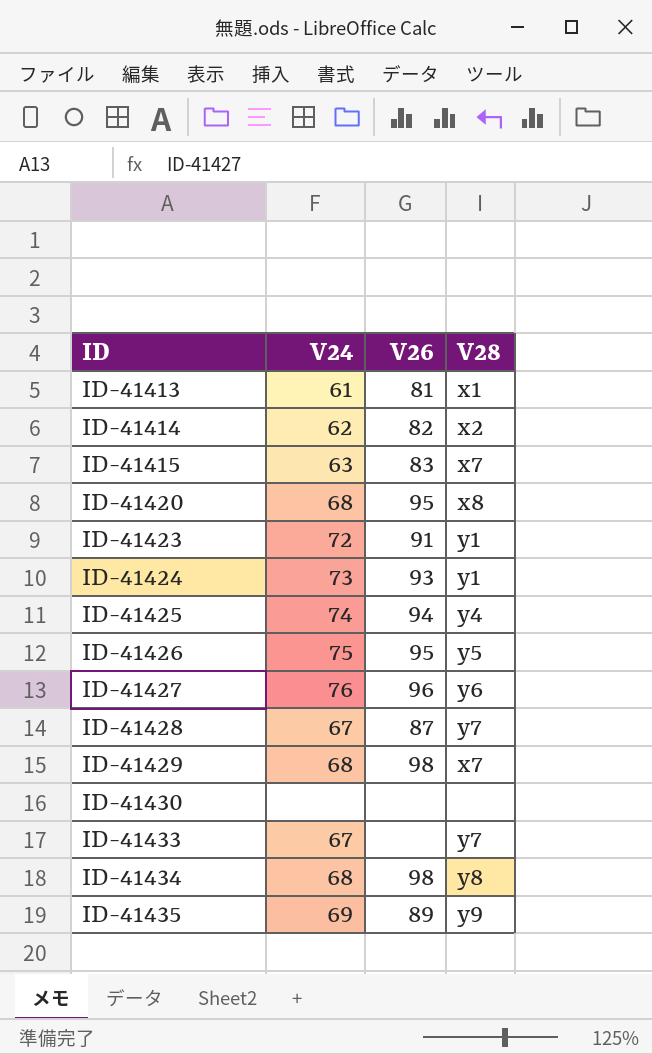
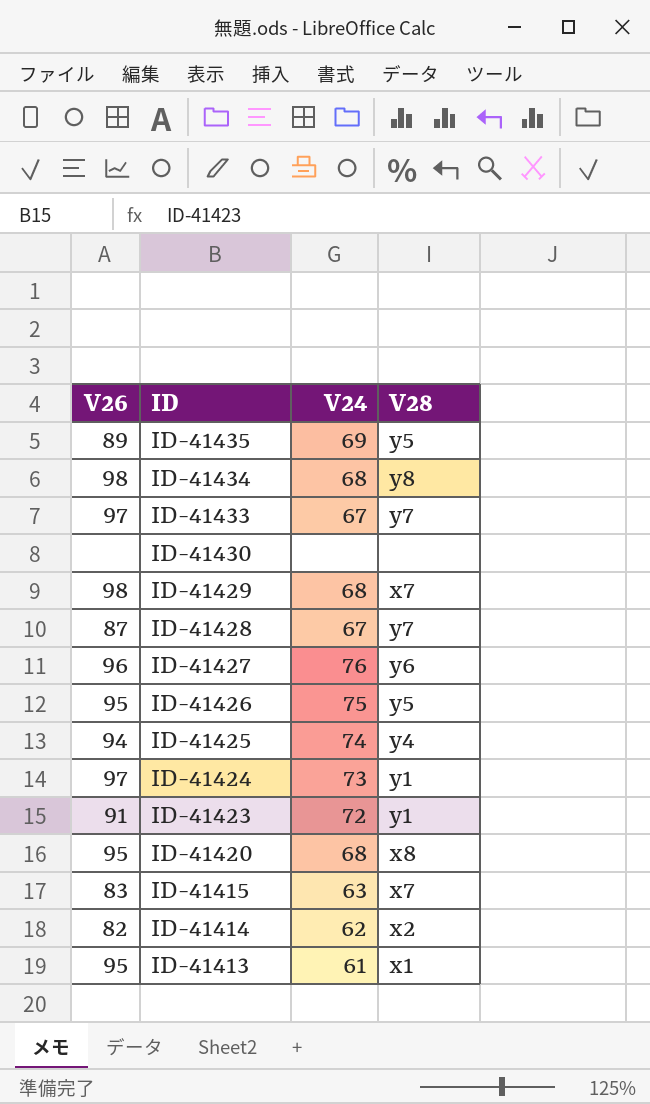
row order: ID ascending -> ID descending
column V26 | position: 3 -> 1
ID-41435 | V28: y9 -> y5
ID-41433 | V26: none -> 97
ID-41424 | V26: 93 -> 97
ID-41413 | V26: 81 -> 95

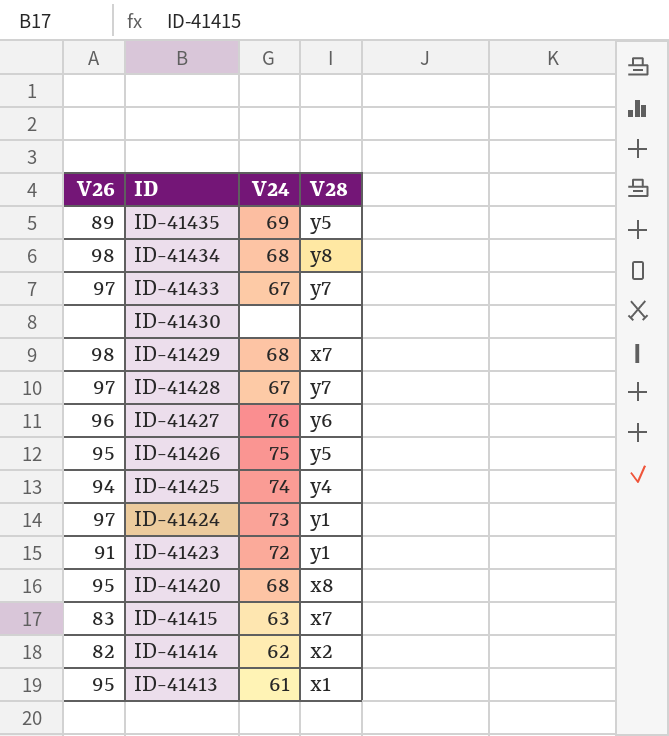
ID-41428 | V26: 87 -> 97

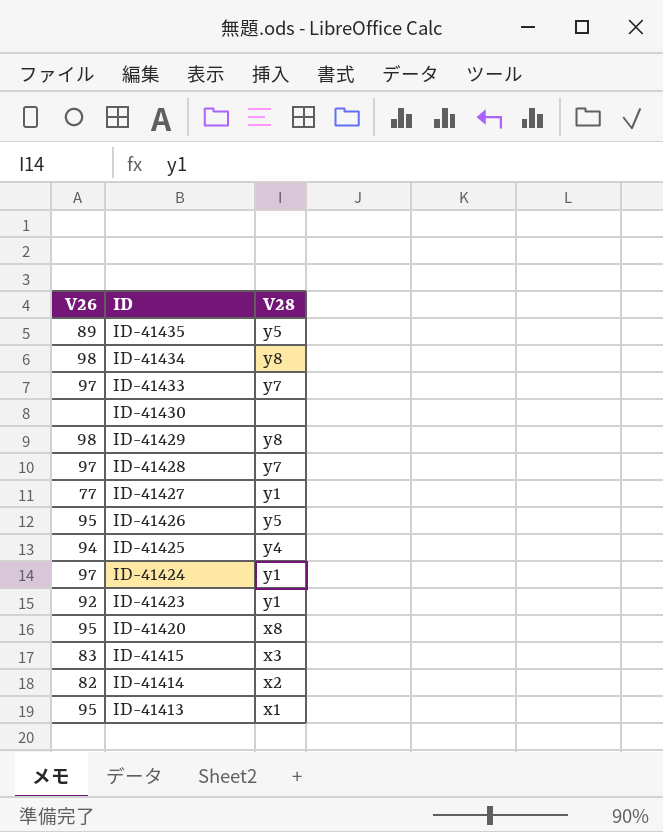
column V24 | position: 3 -> none
ID-41429 | V28: x7 -> y8
ID-41427 | V26: 96 -> 77
ID-41427 | V28: y6 -> y1
ID-41423 | V26: 91 -> 92
ID-41415 | V28: x7 -> x3

